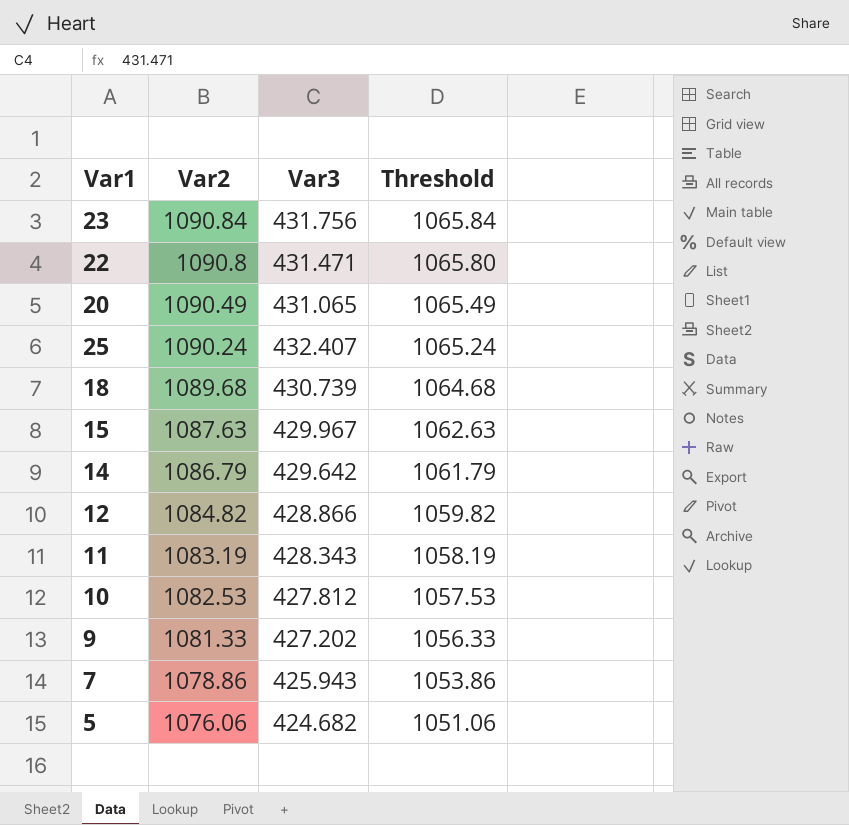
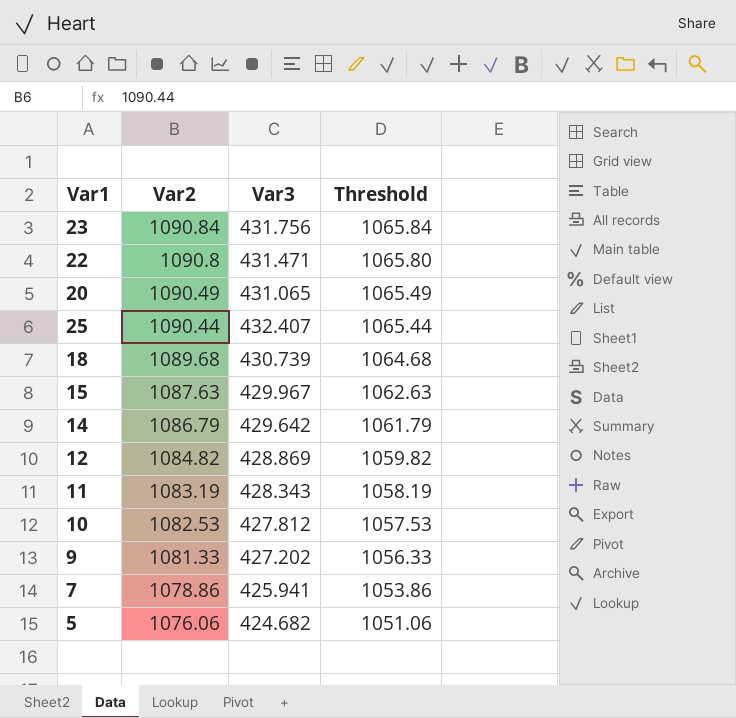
25 | Var2: 1090.24 -> 1090.44
25 | Threshold: 1065.24 -> 1065.44
12 | Var3: 428.866 -> 428.869
7 | Var3: 425.943 -> 425.941

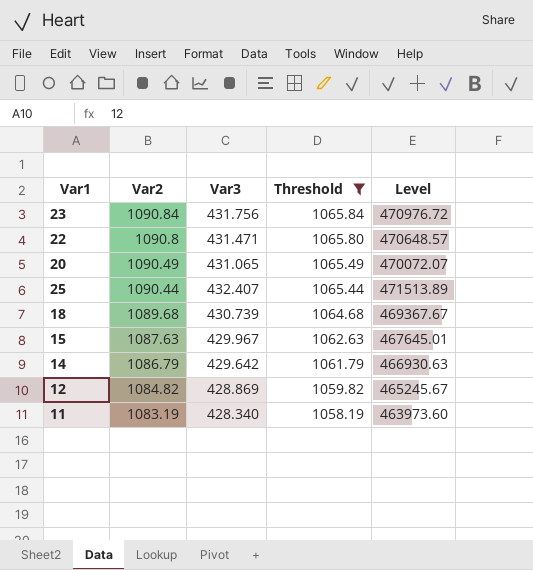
filter: none -> Threshold >= 1058.19
column Level | formula: none -> [Var2] * [Var3]
11 | Var3: 428.343 -> 428.340

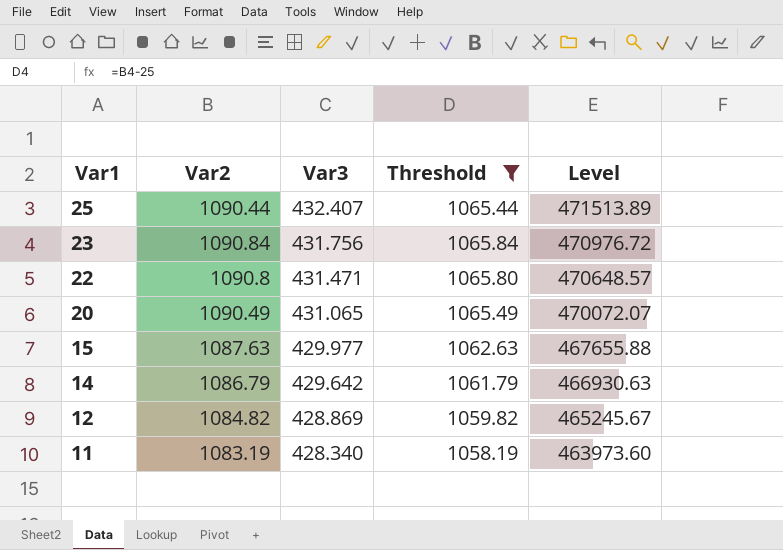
row order: Var2 descending -> Var1 descending
row 18: 1089.68 | 430.739 | 1064.68 | 469367.67 -> none
15 | Var3: 429.967 -> 429.977
15 | Level: 467645.01 -> 467655.88

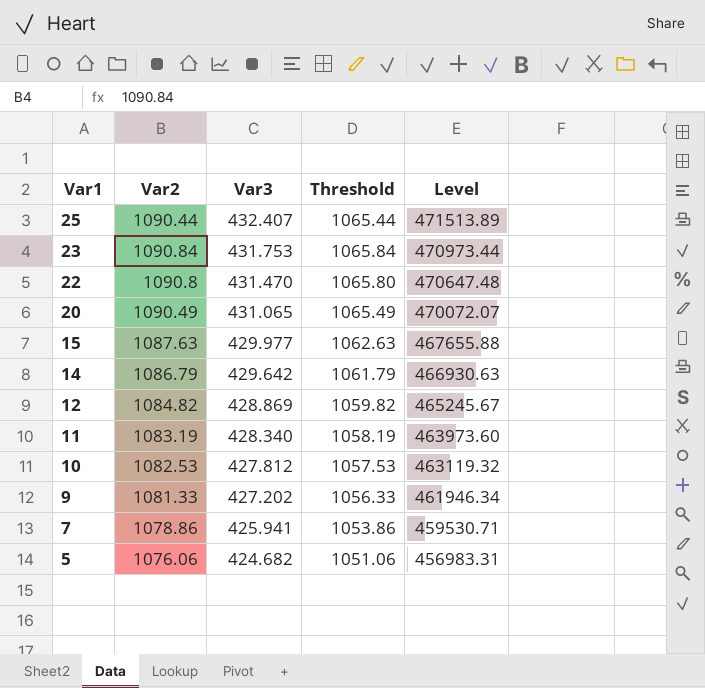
filter: Threshold >= 1058.19 -> none
23 | Var3: 431.756 -> 431.753
23 | Level: 470976.72 -> 470973.44
22 | Var3: 431.471 -> 431.470
22 | Level: 470648.57 -> 470647.48

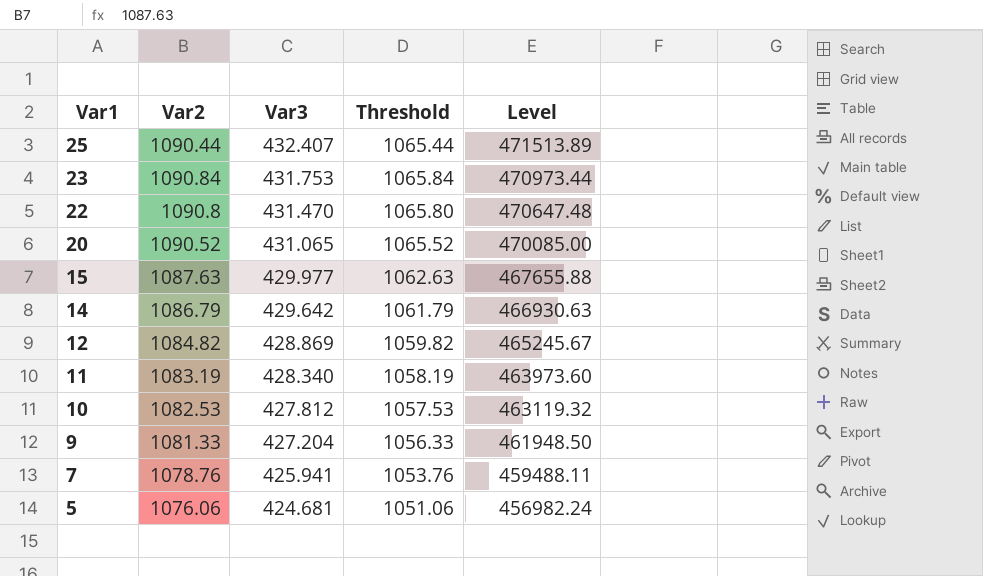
20 | Var2: 1090.49 -> 1090.52
20 | Threshold: 1065.49 -> 1065.52
20 | Level: 470072.07 -> 470085.00
9 | Var3: 427.202 -> 427.204
9 | Level: 461946.34 -> 461948.50
7 | Var2: 1078.86 -> 1078.76
7 | Threshold: 1053.86 -> 1053.76
7 | Level: 459530.71 -> 459488.11
5 | Var3: 424.682 -> 424.681
5 | Level: 456983.31 -> 456982.24

